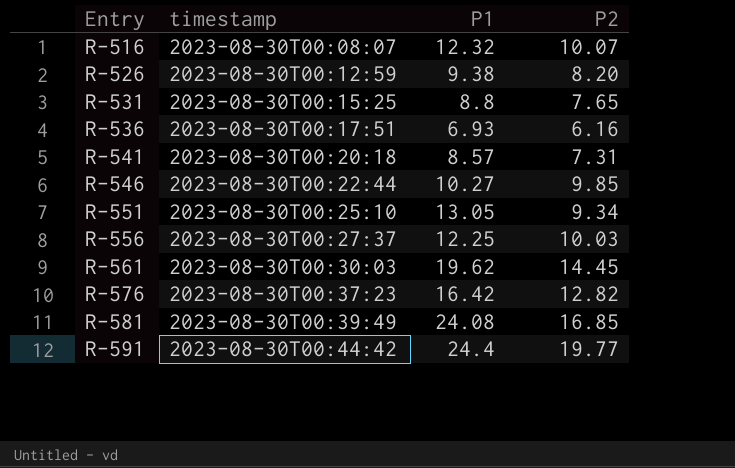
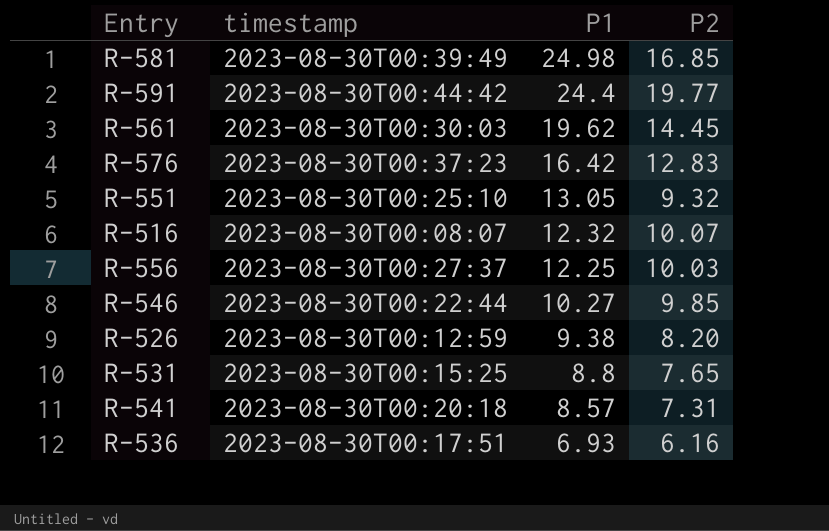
row order: Entry ascending -> P1 descending
R-581 | P1: 24.08 -> 24.98
R-576 | P2: 12.82 -> 12.83
R-551 | P2: 9.34 -> 9.32

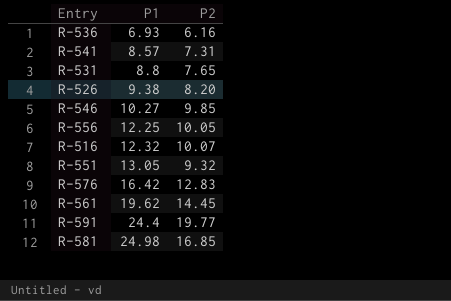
row order: P1 descending -> P1 ascending
column timestamp | position: 2 -> none
R-556 | P2: 10.03 -> 10.05

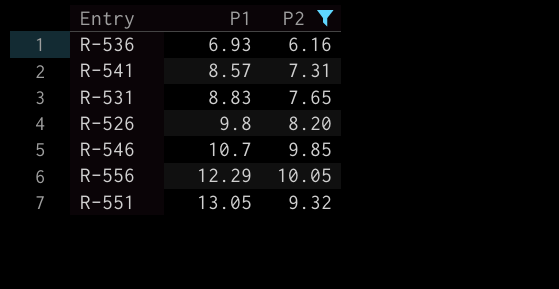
filter: none -> P2 <= 10.05
R-531 | P1: 8.8 -> 8.83
R-526 | P1: 9.38 -> 9.8
R-546 | P1: 10.27 -> 10.7
R-556 | P1: 12.25 -> 12.29

